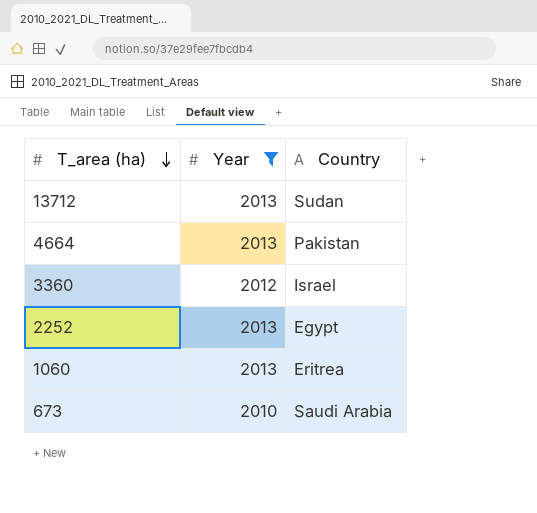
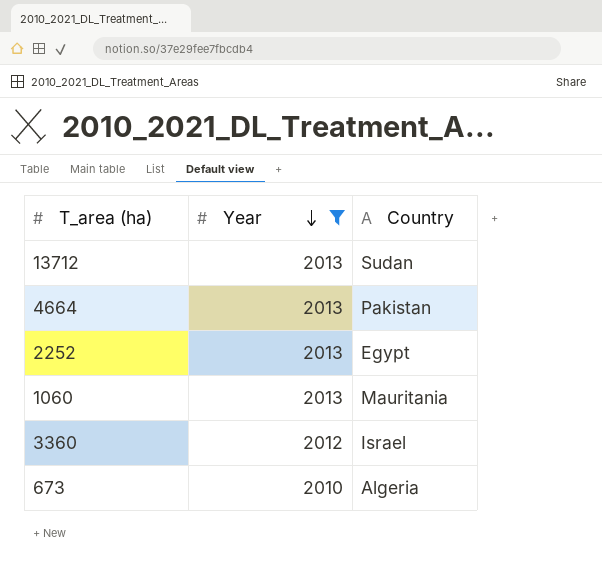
row order: T_area (ha) descending -> Year descending
1060 | Country: Eritrea -> Mauritania
673 | Country: Saudi Arabia -> Algeria

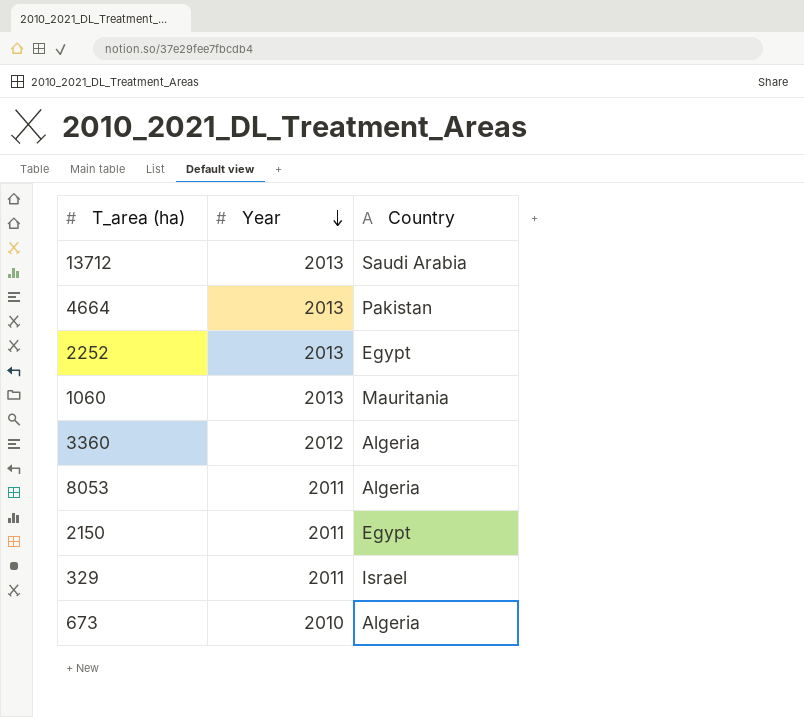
filter: Year != 2011 -> none
13712 | Country: Sudan -> Saudi Arabia
3360 | Country: Israel -> Algeria

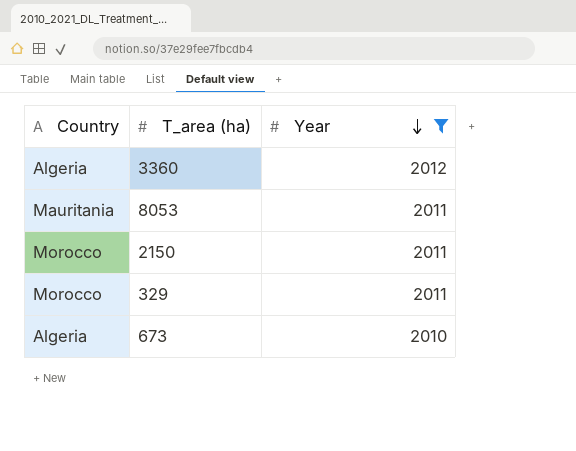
filter: none -> Year != 2013
column Country | position: 3 -> 1
8053 | Country: Algeria -> Mauritania
2150 | Country: Egypt -> Morocco
329 | Country: Israel -> Morocco

